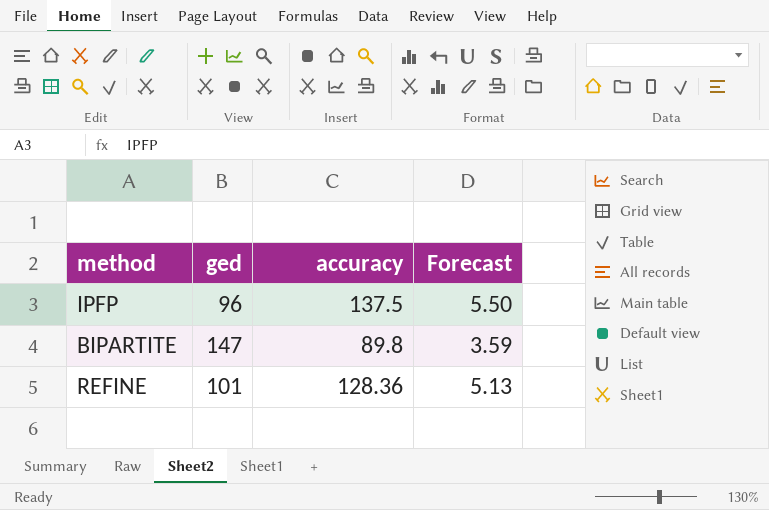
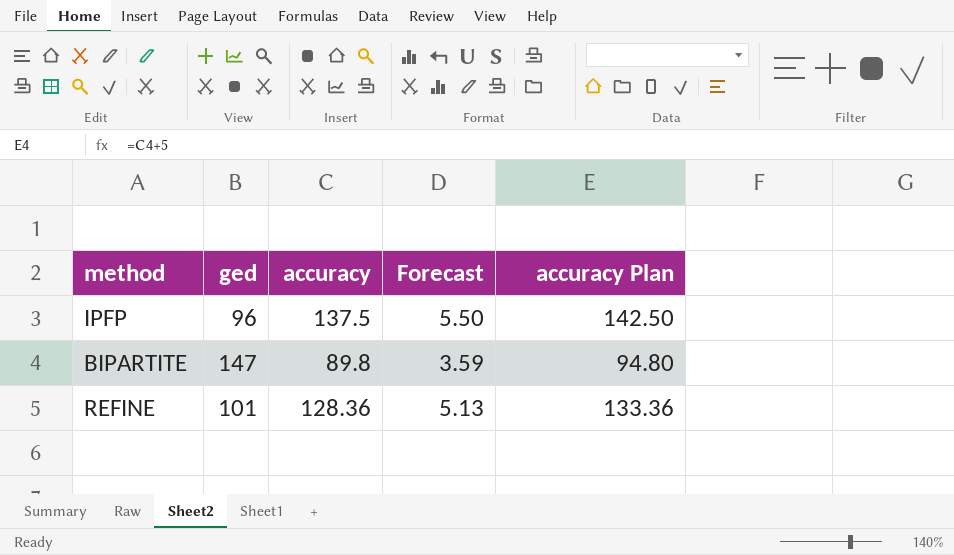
column accuracy Plan | formula: none -> [accuracy] + 5

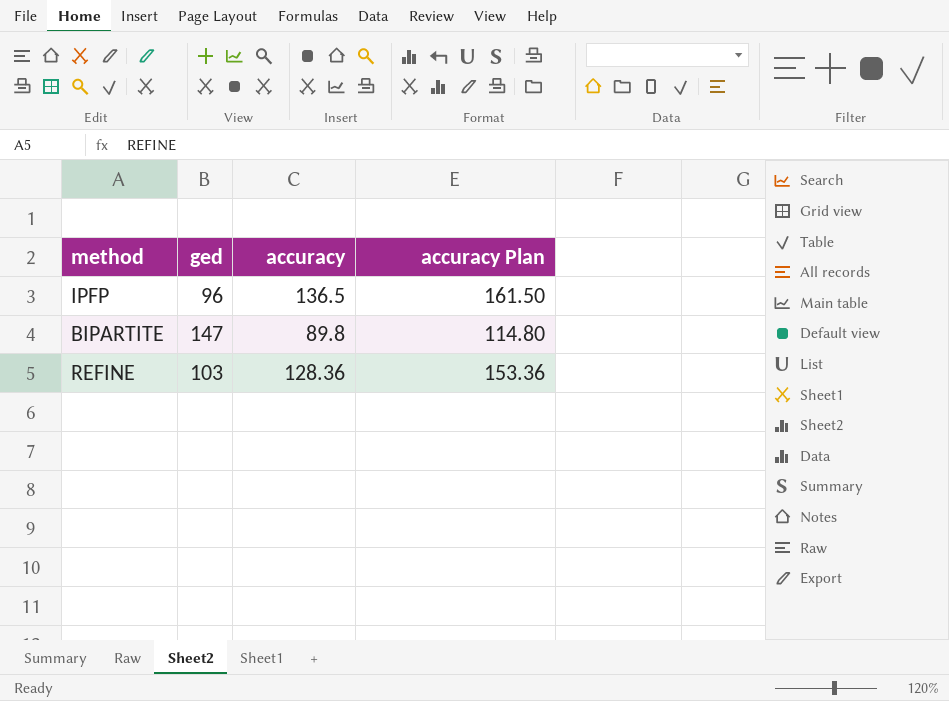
column Forecast | formula: [accuracy] * 0.04 -> none
column accuracy Plan | formula: [accuracy] + 5 -> [accuracy] + 25
IPFP | accuracy: 137.5 -> 136.5
REFINE | ged: 101 -> 103

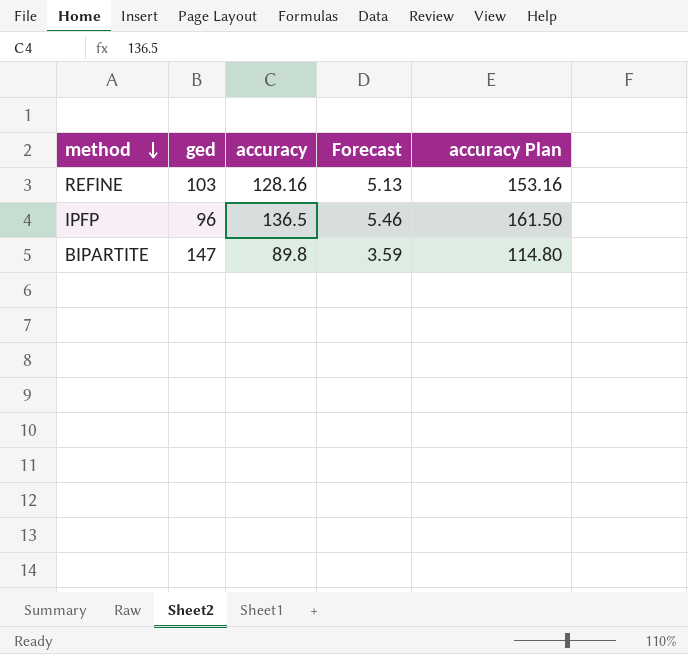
row order: none -> method descending
column Forecast | formula: none -> [accuracy] * 0.04
REFINE | accuracy: 128.36 -> 128.16
REFINE | accuracy Plan: 153.36 -> 153.16

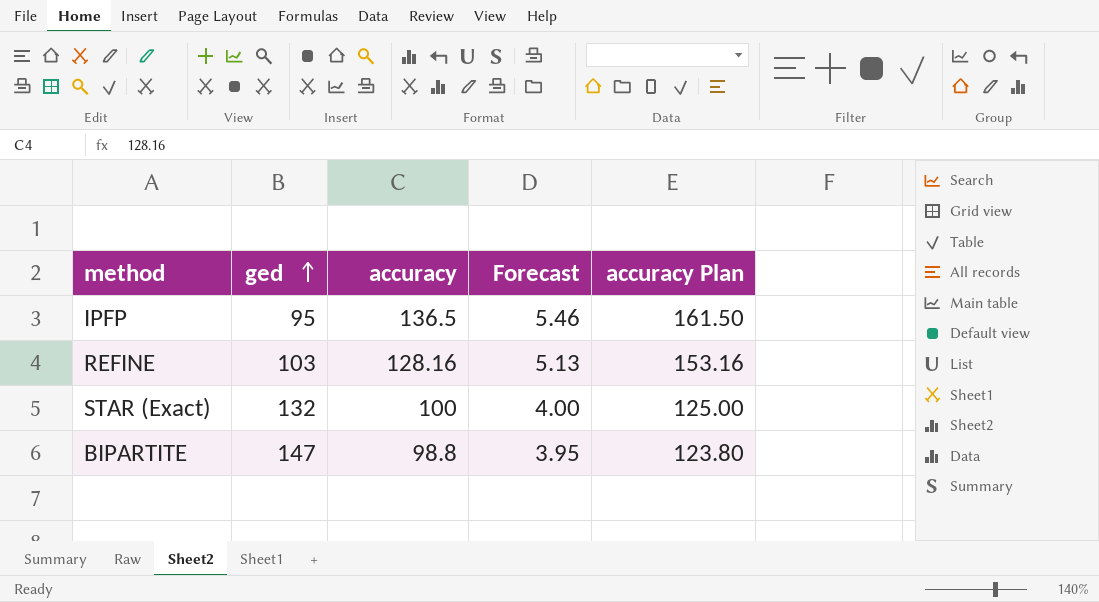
row order: method descending -> ged ascending
IPFP | ged: 96 -> 95
row STAR (Exact): none -> 132 | 100 | 4.00 | 125.00
BIPARTITE | accuracy: 89.8 -> 98.8
BIPARTITE | Forecast: 3.59 -> 3.95
BIPARTITE | accuracy Plan: 114.80 -> 123.80

